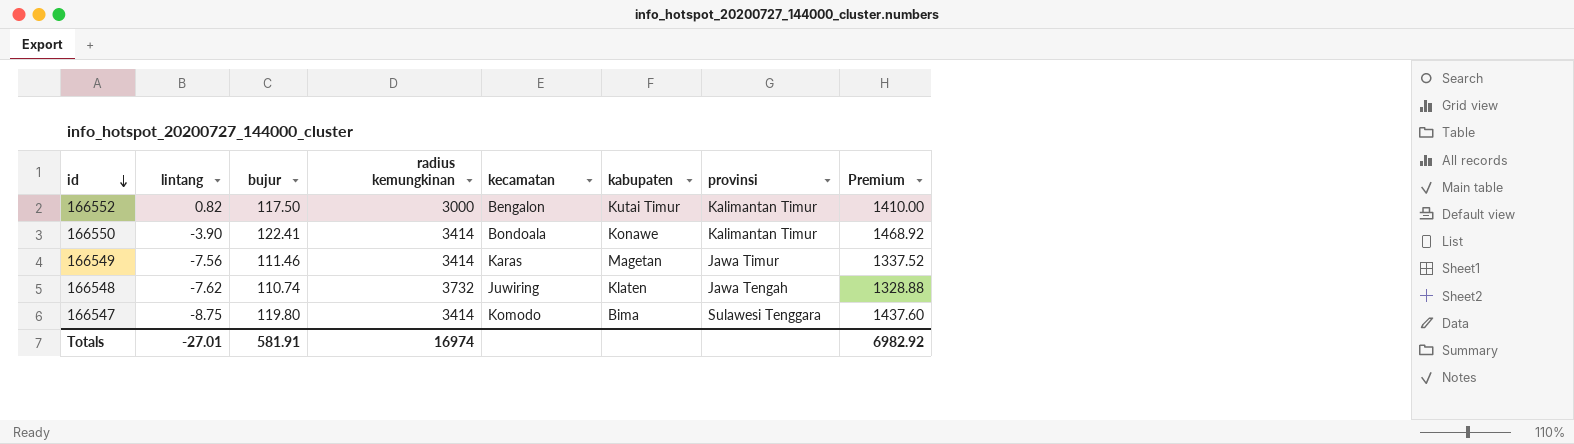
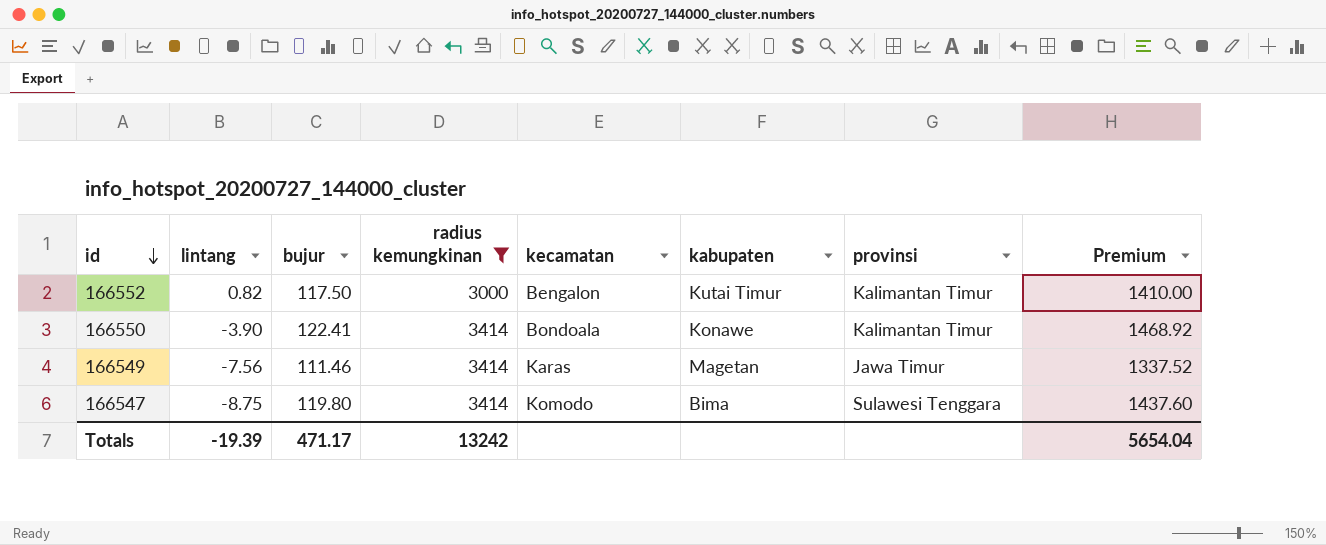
filter: none -> radius kemungkinan != 3732
Totals | lintang: -27.01 -> -19.39
Totals | bujur: 581.91 -> 471.17
Totals | radius kemungkinan: 16974 -> 13242
Totals | Premium: 6982.92 -> 5654.04

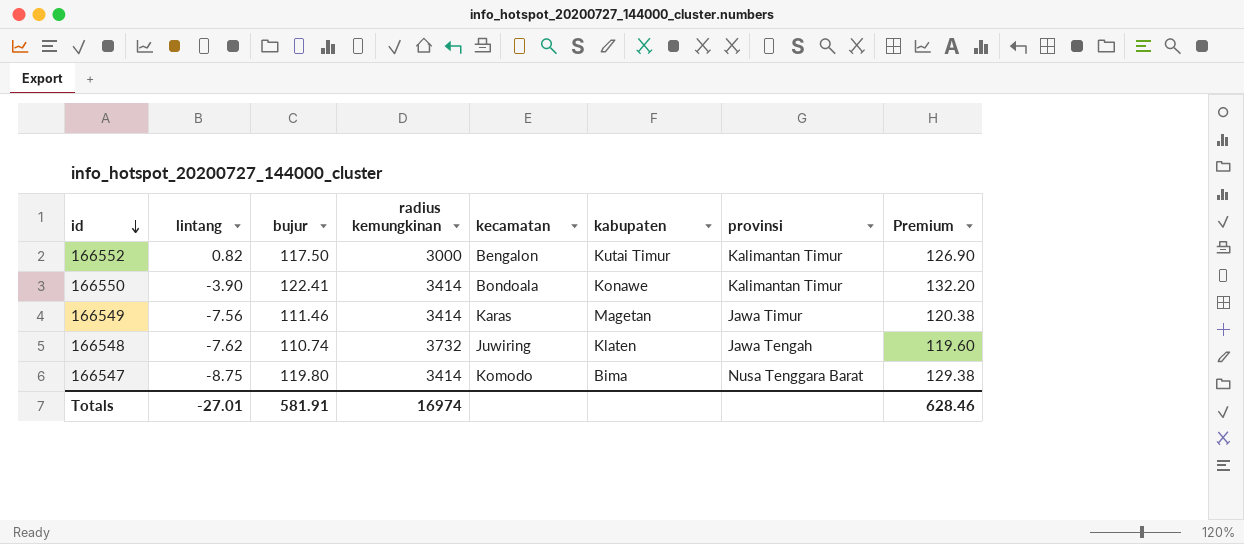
filter: radius kemungkinan != 3732 -> none
column Premium | formula: [bujur] * 12 -> [bujur] * 1.08
166547 | provinsi: Sulawesi Tenggara -> Nusa Tenggara Barat
Totals | lintang: -19.39 -> -27.01
Totals | bujur: 471.17 -> 581.91
Totals | radius kemungkinan: 13242 -> 16974
Totals | Premium: 5654.04 -> 628.46

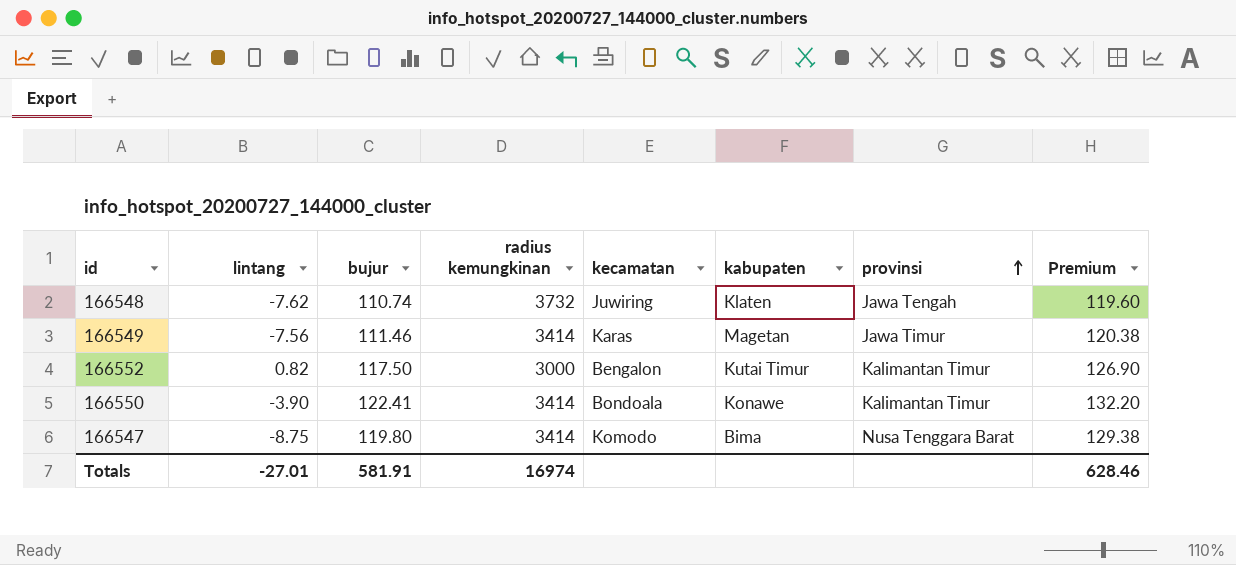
row order: id descending -> provinsi ascending

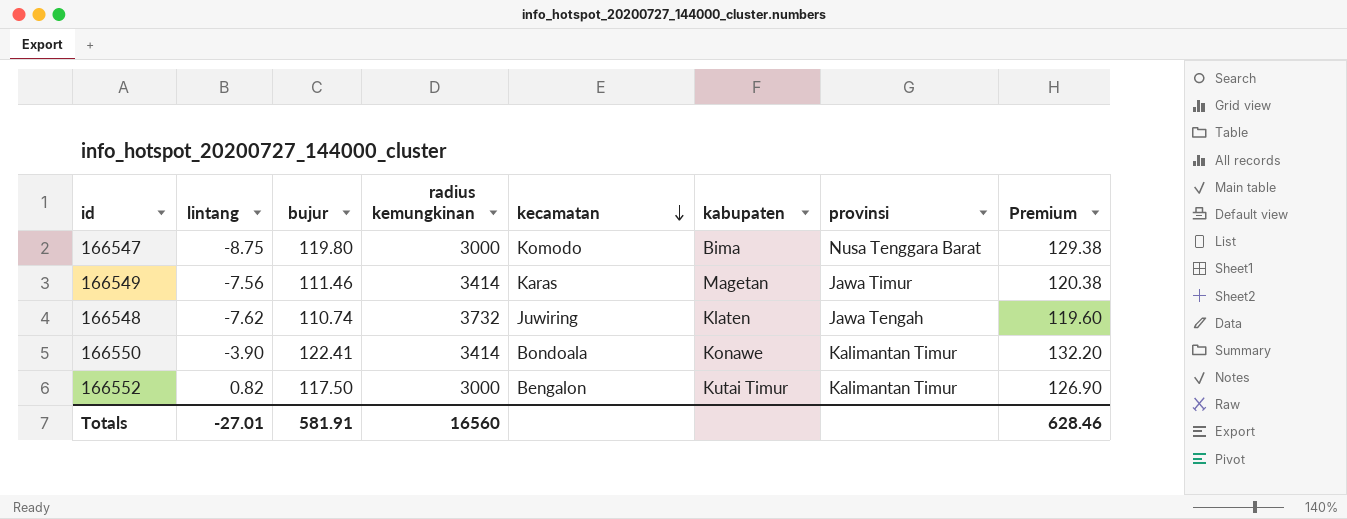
row order: provinsi ascending -> kecamatan descending
166547 | radius kemungkinan: 3414 -> 3000
Totals | radius kemungkinan: 16974 -> 16560

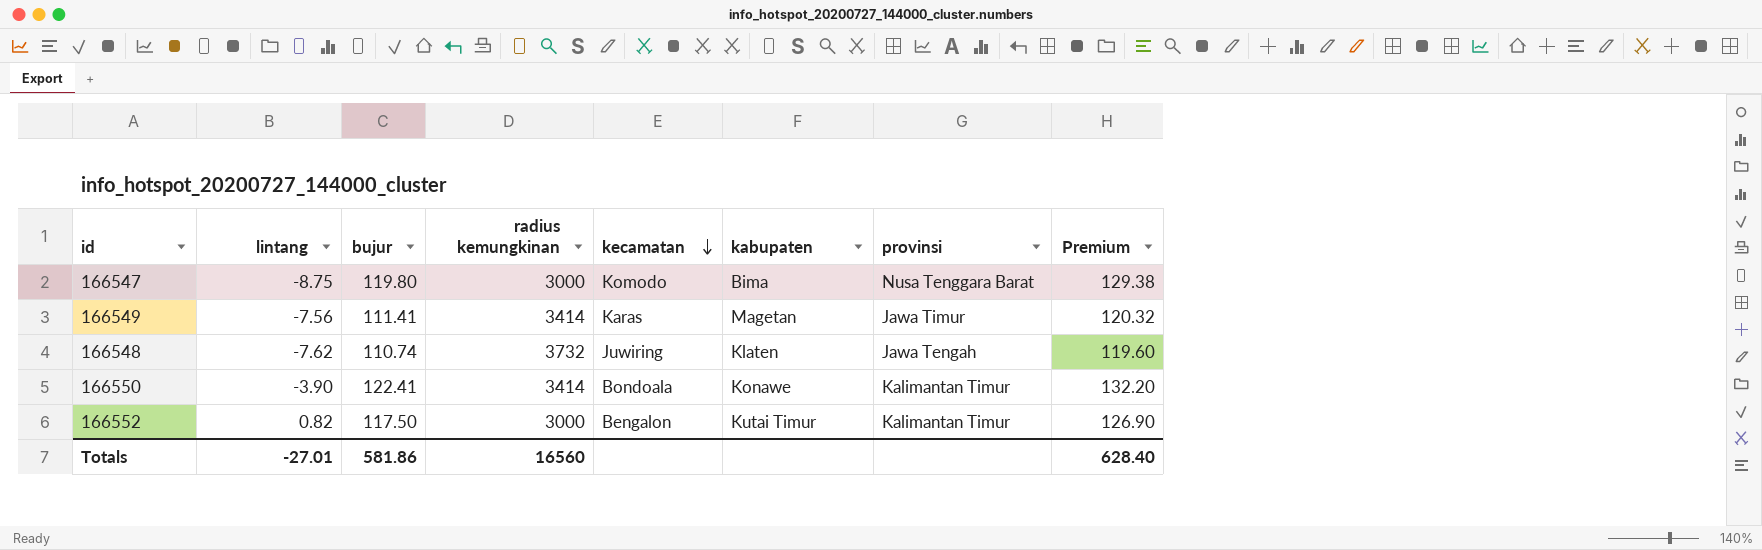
166549 | bujur: 111.46 -> 111.41
166549 | Premium: 120.38 -> 120.32
Totals | bujur: 581.91 -> 581.86
Totals | Premium: 628.46 -> 628.40

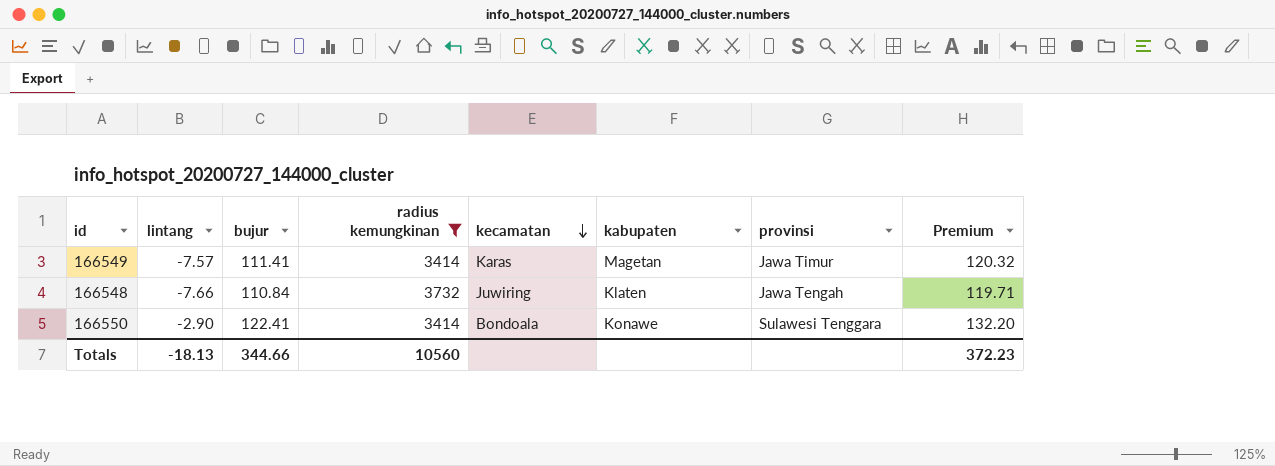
filter: none -> radius kemungkinan != 3000
166549 | lintang: -7.56 -> -7.57
166548 | lintang: -7.62 -> -7.66
166548 | bujur: 110.74 -> 110.84
166548 | Premium: 119.60 -> 119.71
166550 | lintang: -3.90 -> -2.90
166550 | provinsi: Kalimantan Timur -> Sulawesi Tenggara
Totals | lintang: -27.01 -> -18.13
Totals | bujur: 581.86 -> 344.66
Totals | radius kemungkinan: 16560 -> 10560
Totals | Premium: 628.40 -> 372.23

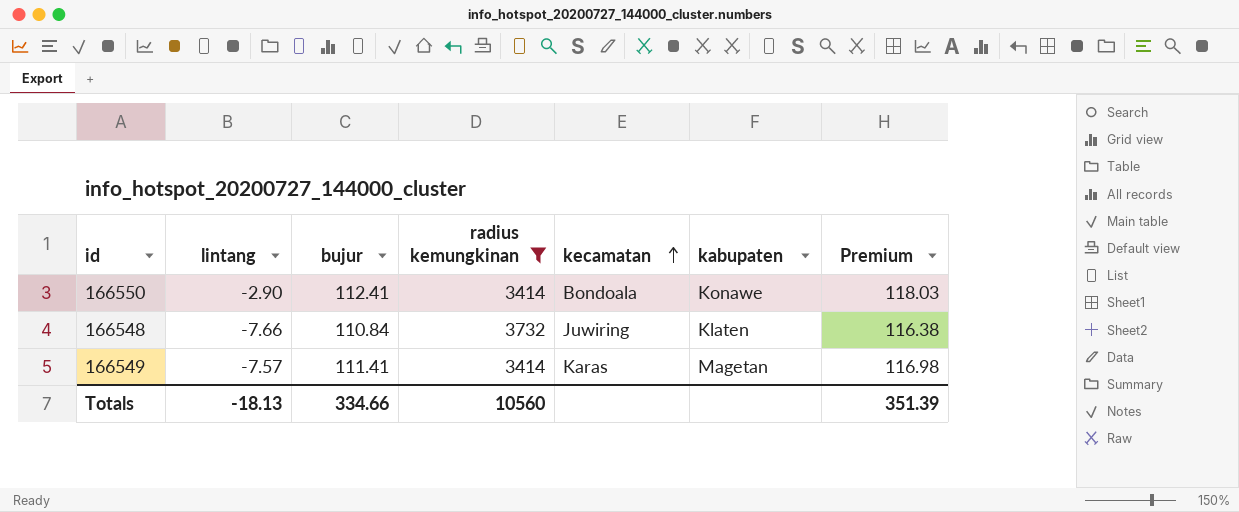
row order: kecamatan descending -> kecamatan ascending
column provinsi | position: 7 -> none
column Premium | formula: [bujur] * 1.08 -> [bujur] * 1.05
166550 | bujur: 122.41 -> 112.41
Totals | bujur: 344.66 -> 334.66
Totals | Premium: 372.23 -> 351.39

